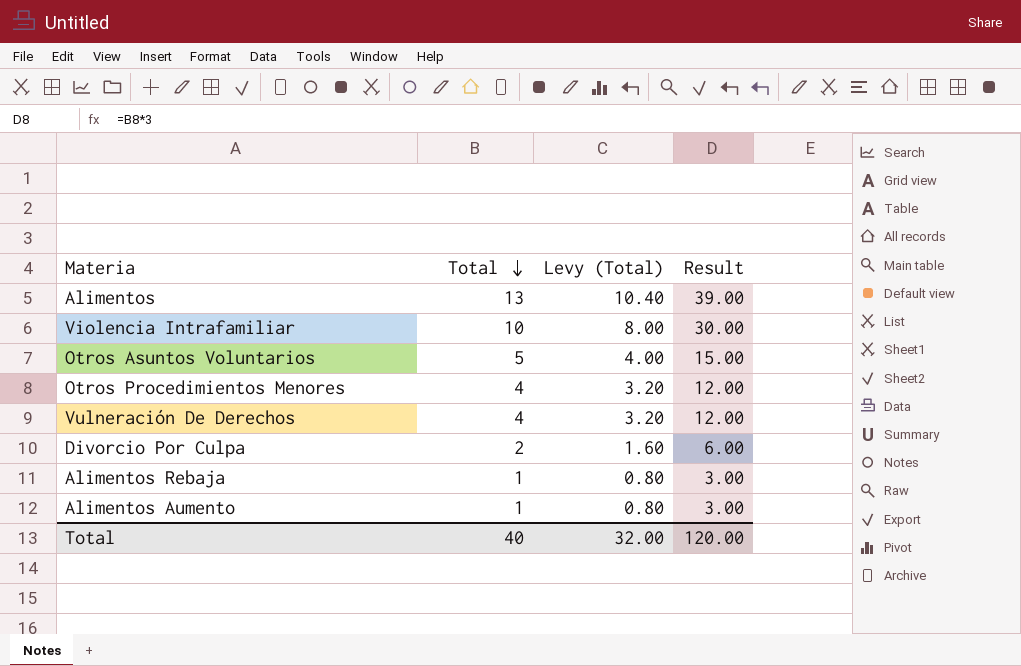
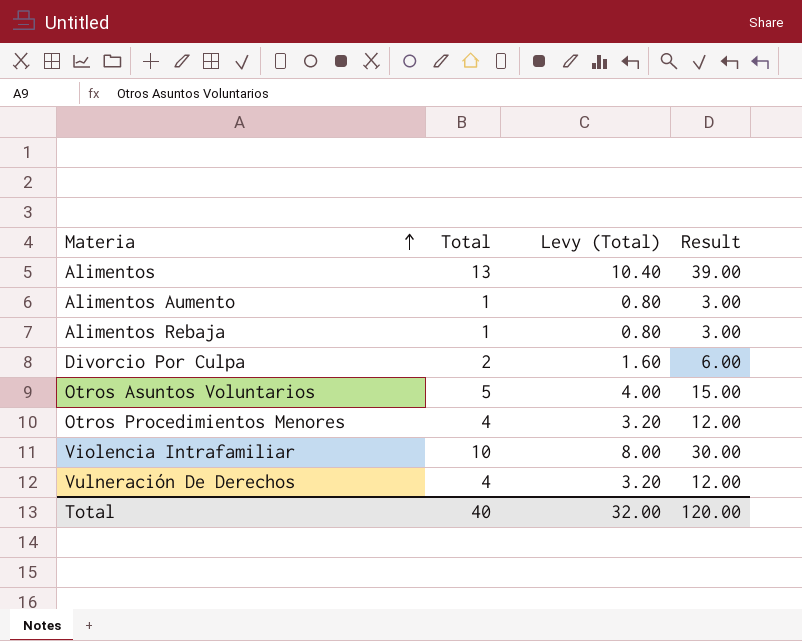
row order: Total descending -> Materia ascending

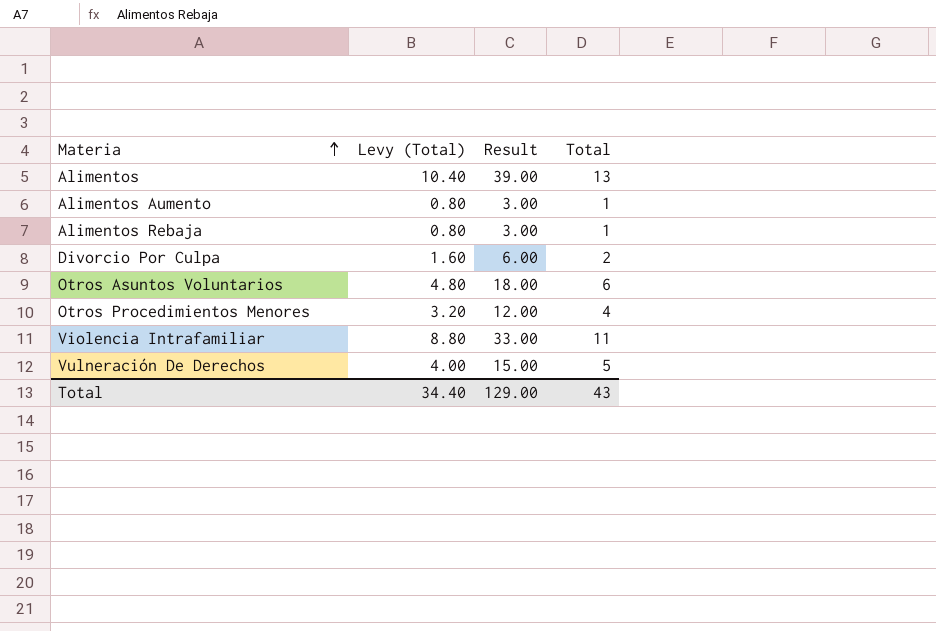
column Total | position: 2 -> 4
Otros Asuntos Voluntarios | Levy (Total): 4.00 -> 4.80
Otros Asuntos Voluntarios | Result: 15.00 -> 18.00
Otros Asuntos Voluntarios | Total: 5 -> 6
Violencia Intrafamiliar | Levy (Total): 8.00 -> 8.80
Violencia Intrafamiliar | Result: 30.00 -> 33.00
Violencia Intrafamiliar | Total: 10 -> 11
Vulneración De Derechos | Levy (Total): 3.20 -> 4.00
Vulneración De Derechos | Result: 12.00 -> 15.00
Vulneración De Derechos | Total: 4 -> 5
Total | Levy (Total): 32.00 -> 34.40
Total | Result: 120.00 -> 129.00
Total | Total: 40 -> 43

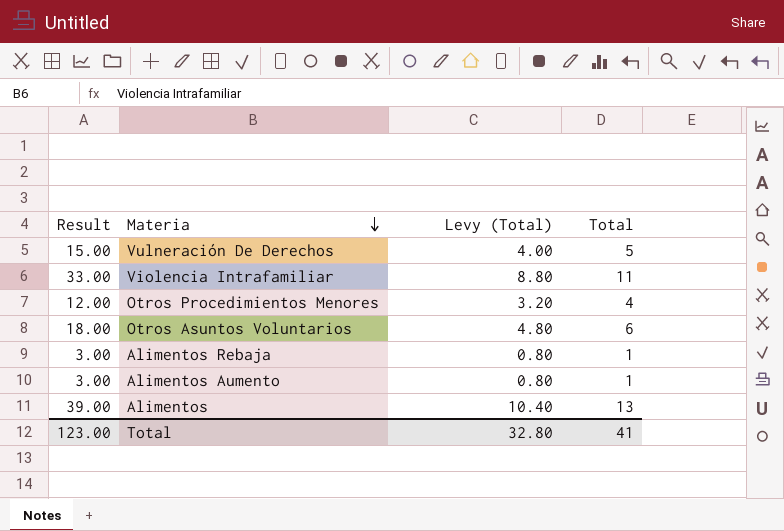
row order: Materia ascending -> Materia descending
column Result | position: 3 -> 1
row Divorcio Por Culpa: 1.60 | 6.00 | 2 -> none
Total | Result: 129.00 -> 123.00
Total | Levy (Total): 34.40 -> 32.80
Total | Total: 43 -> 41

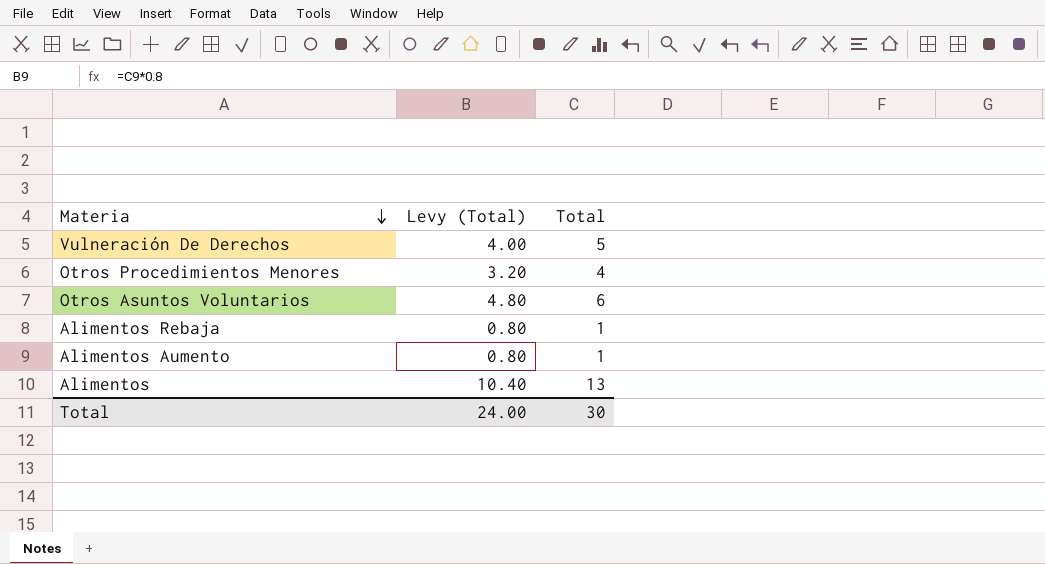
column Result | formula: [Total] * 3 -> none
row Violencia Intrafamiliar: 33.00 | 8.80 | 11 -> none
Total | Levy (Total): 32.80 -> 24.00
Total | Total: 41 -> 30

